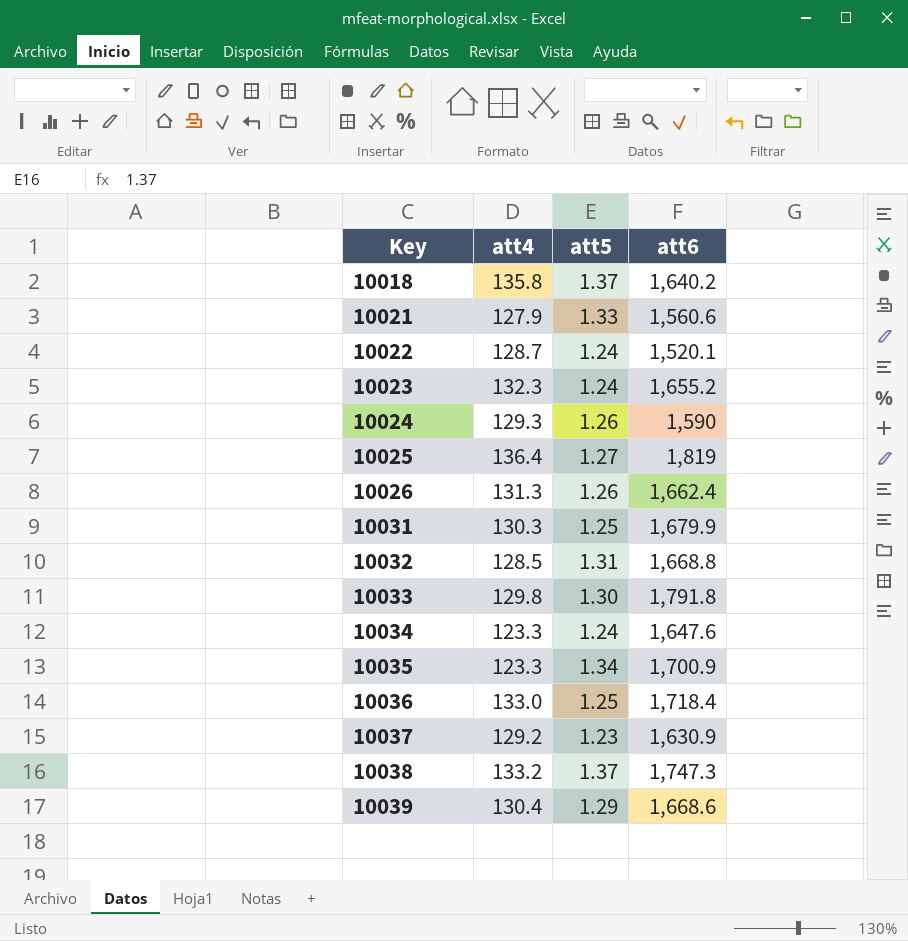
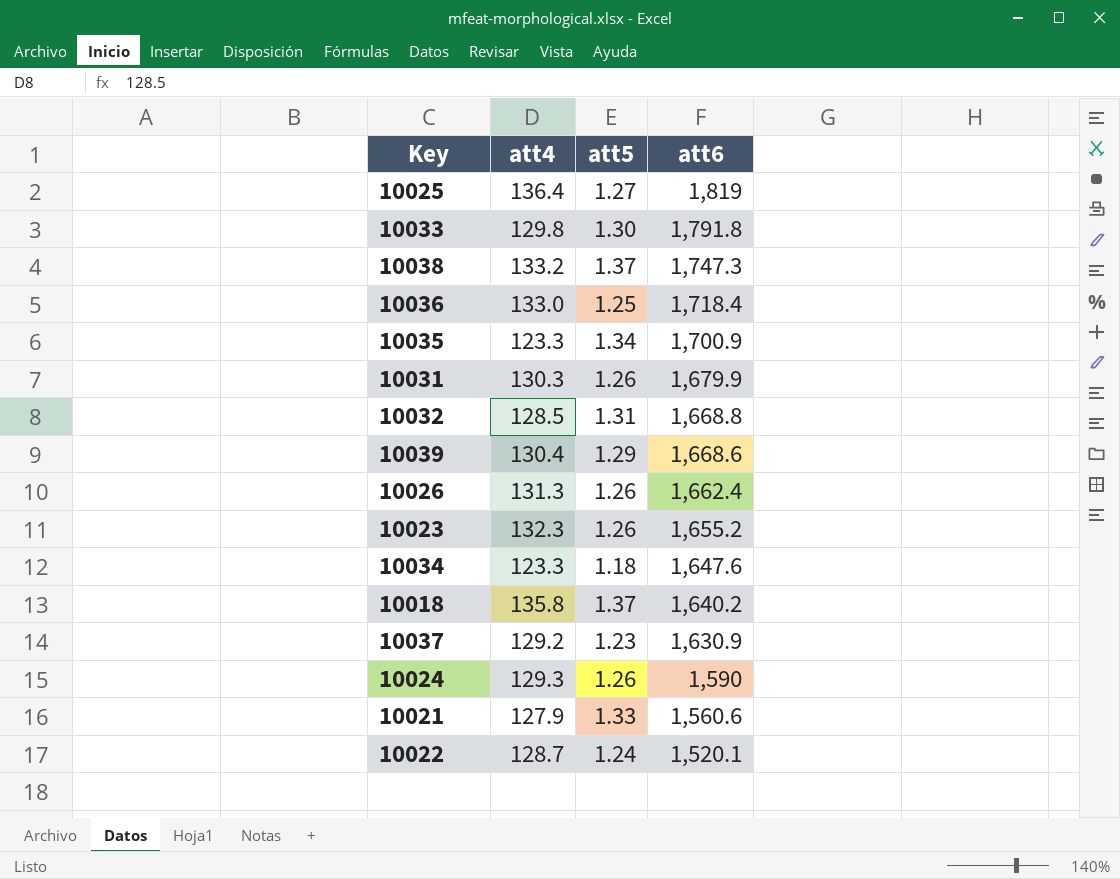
row order: Key ascending -> att6 descending
10031 | att5: 1.25 -> 1.26
10023 | att5: 1.24 -> 1.26
10034 | att5: 1.24 -> 1.18

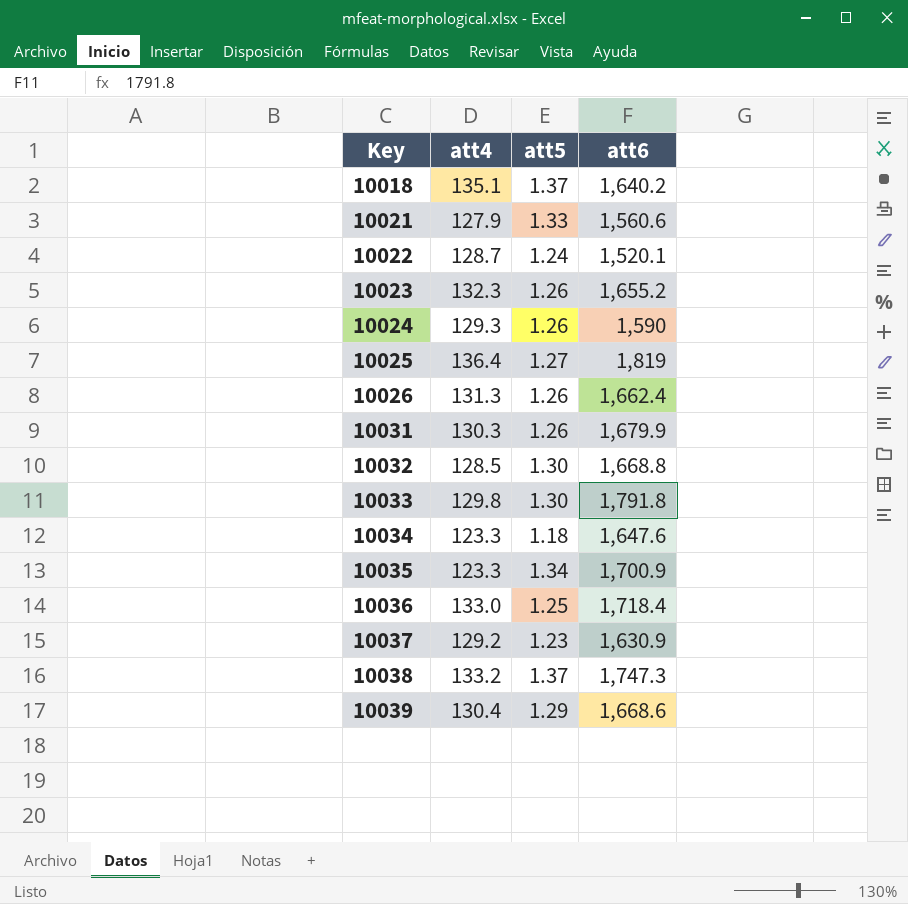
row order: att6 descending -> Key ascending
10018 | att4: 135.8 -> 135.1
10032 | att5: 1.31 -> 1.30

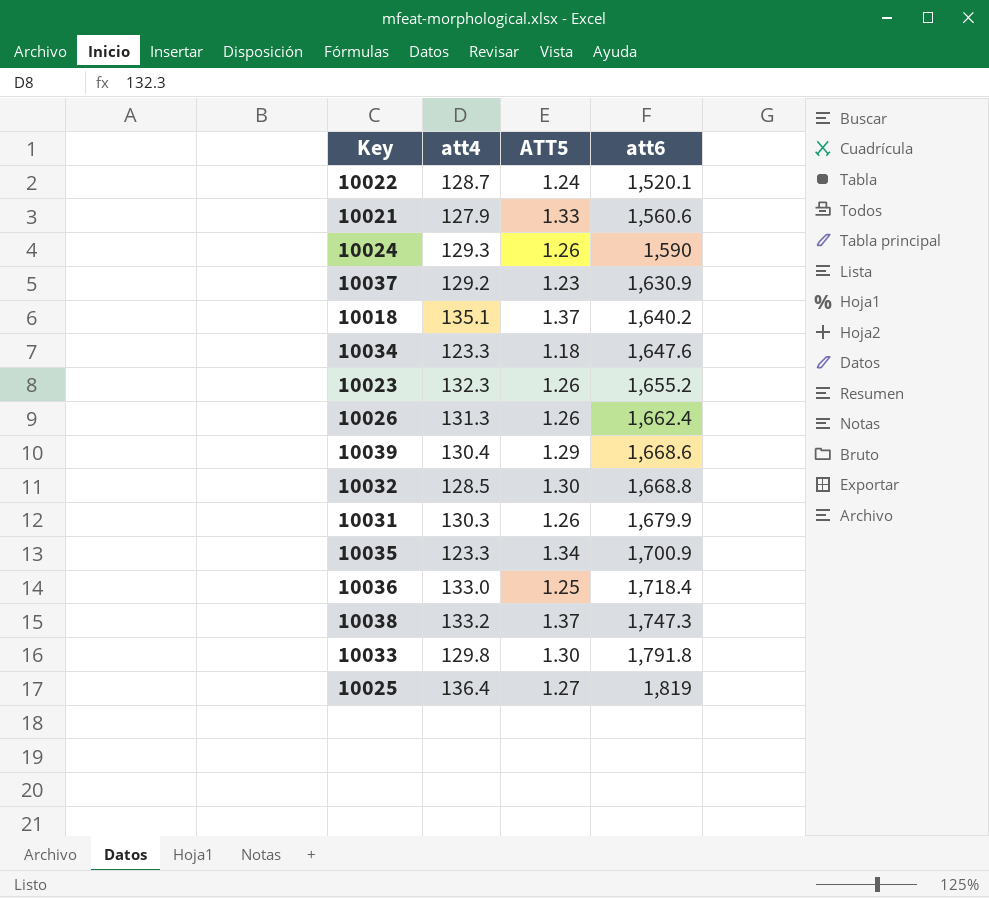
row order: Key ascending -> att6 ascending
column name: att5 -> ATT5

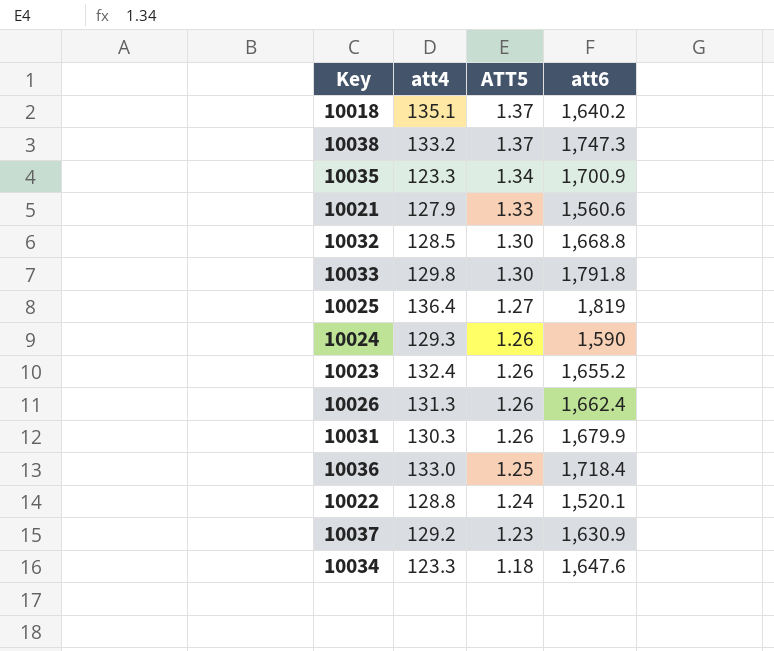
row order: att6 ascending -> ATT5 descending
row 10039: 130.4 | 1.29 | 1,668.6 -> none
10023 | att4: 132.3 -> 132.4
10022 | att4: 128.7 -> 128.8

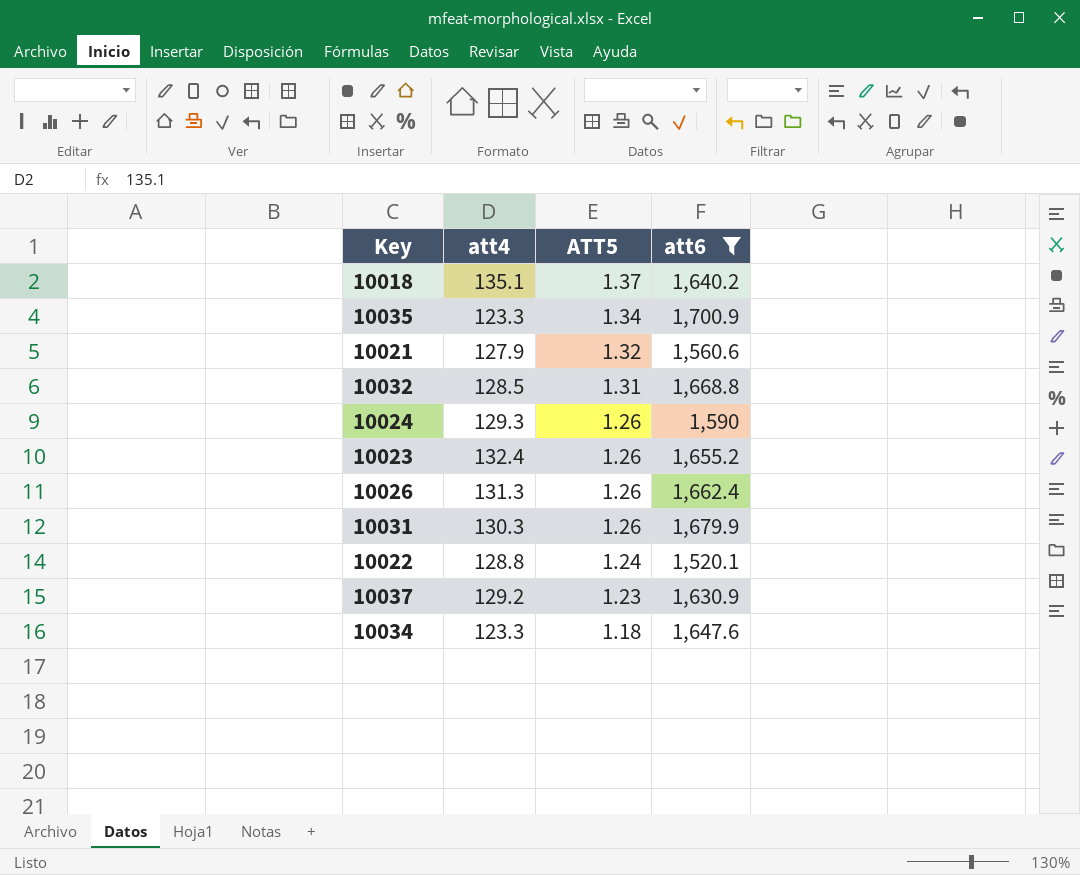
filter: none -> att6 <= 1,700.9
10021 | ATT5: 1.33 -> 1.32
10032 | ATT5: 1.30 -> 1.31

